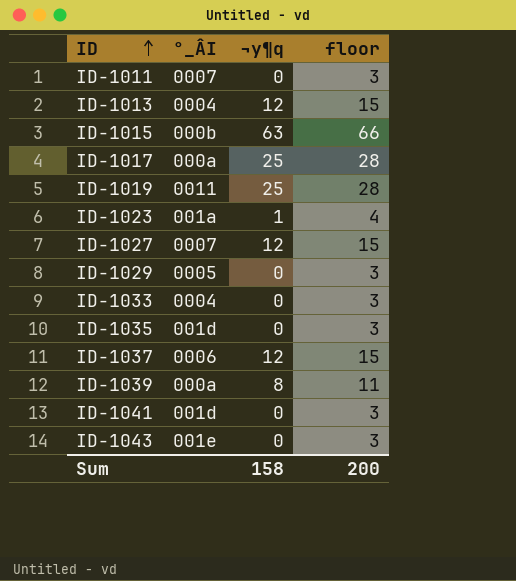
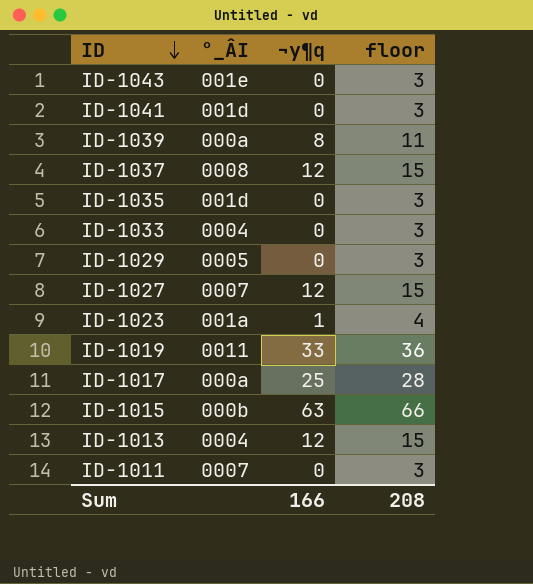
row order: ID ascending -> ID descending
ID-1037 | °_ÂI: 0006 -> 0008
ID-1019 | ¬y¶q: 25 -> 33
ID-1019 | floor: 28 -> 36
Sum | ¬y¶q: 158 -> 166
Sum | floor: 200 -> 208

